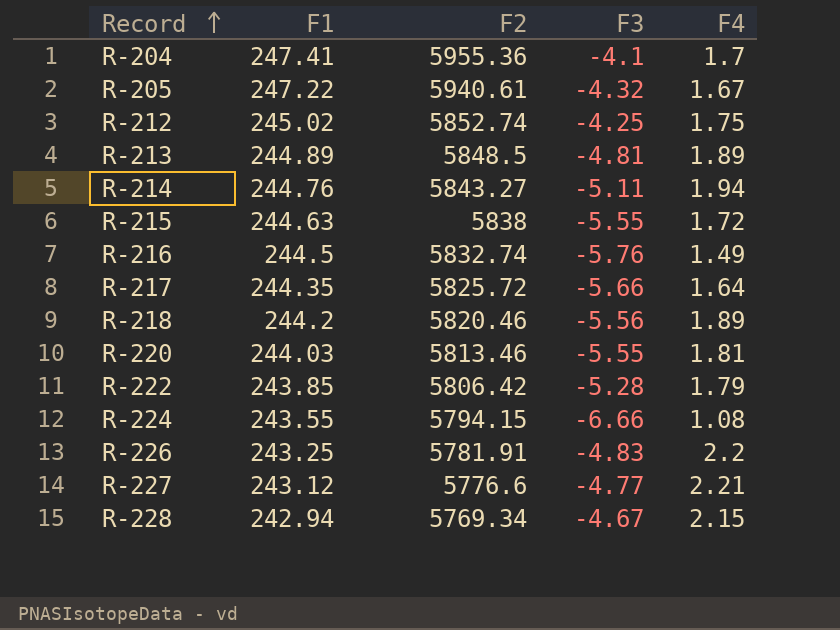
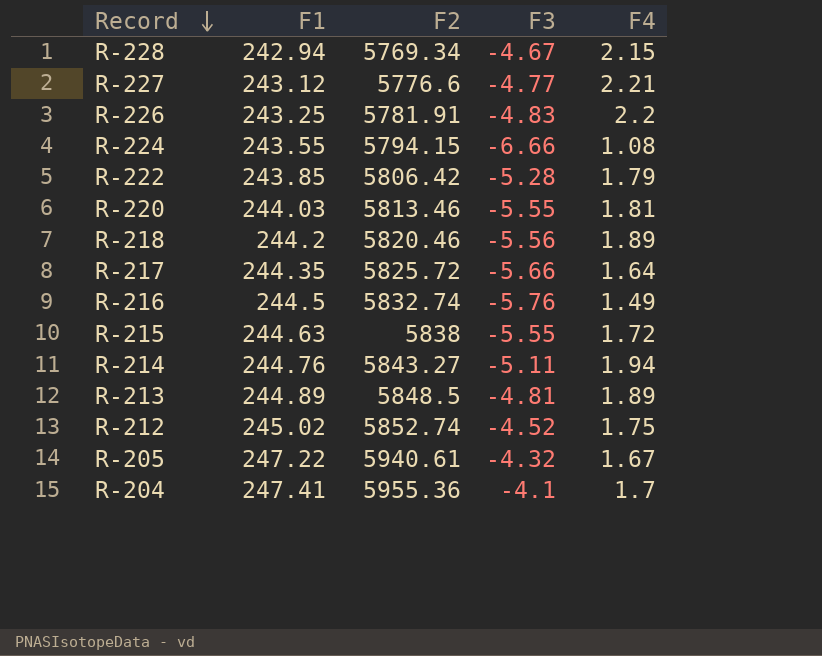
row order: Record ascending -> Record descending
R-212 | F3: -4.25 -> -4.52

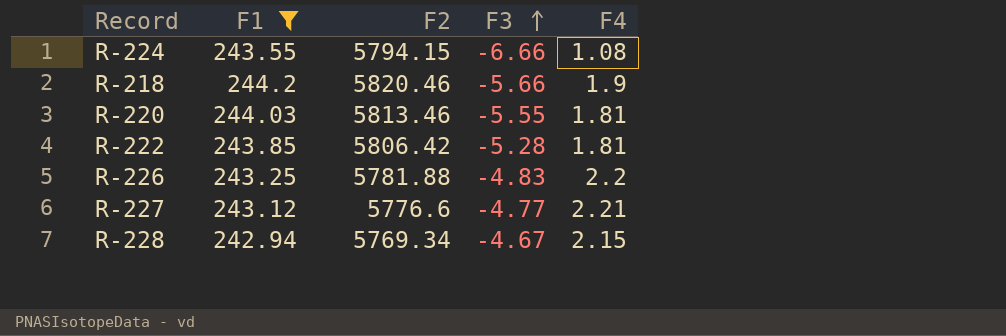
filter: none -> F1 <= 244.2
row order: Record descending -> F3 ascending
R-218 | F3: -5.56 -> -5.66
R-218 | F4: 1.89 -> 1.9
R-222 | F4: 1.79 -> 1.81
R-226 | F2: 5781.91 -> 5781.88

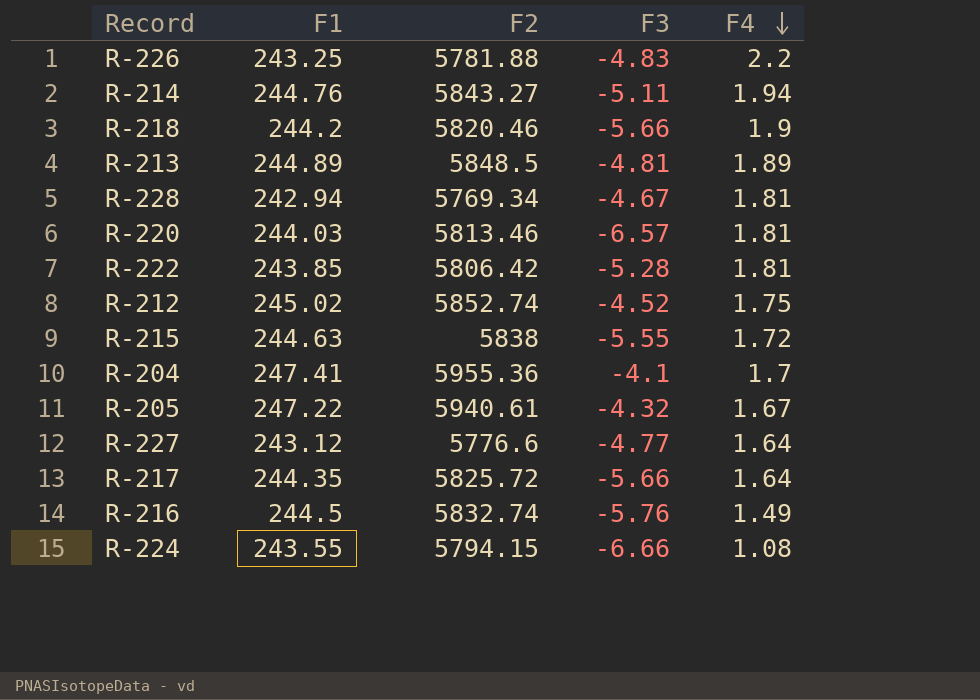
filter: F1 <= 244.2 -> none
row order: F3 ascending -> F4 descending
R-228 | F4: 2.15 -> 1.81
R-220 | F3: -5.55 -> -6.57
R-227 | F4: 2.21 -> 1.64

